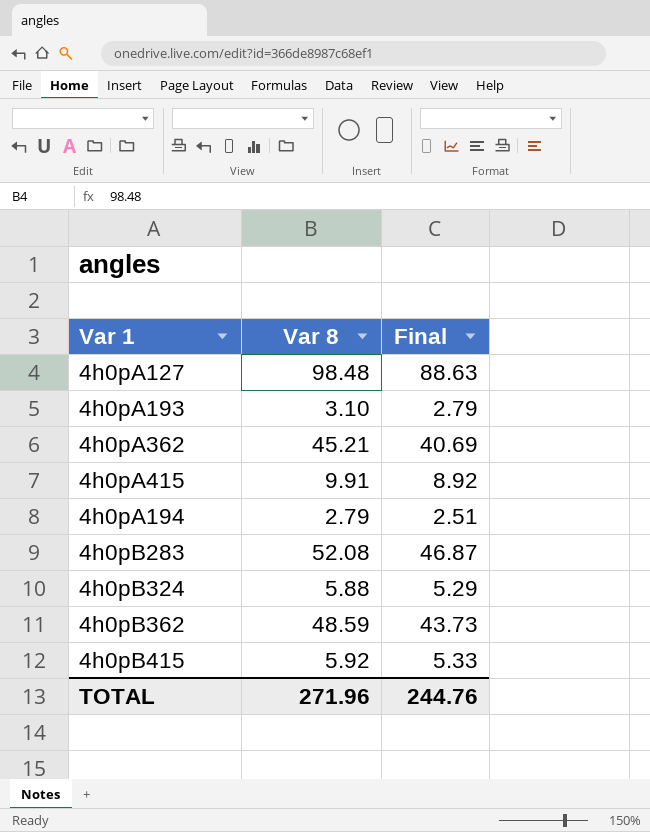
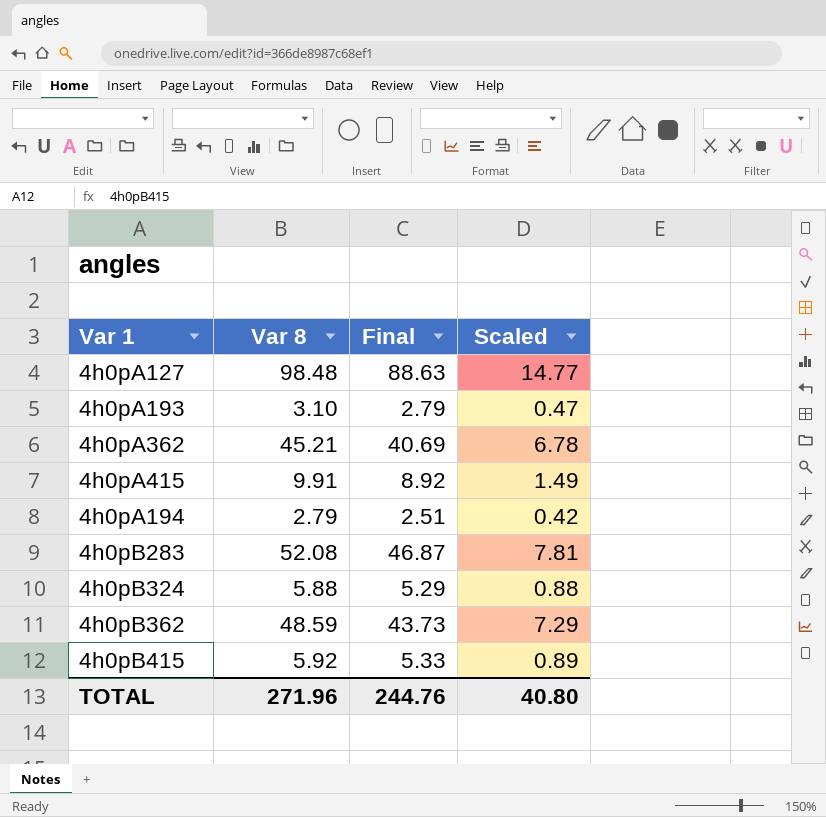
column Scaled | formula: none -> [Var 8] * 0.15

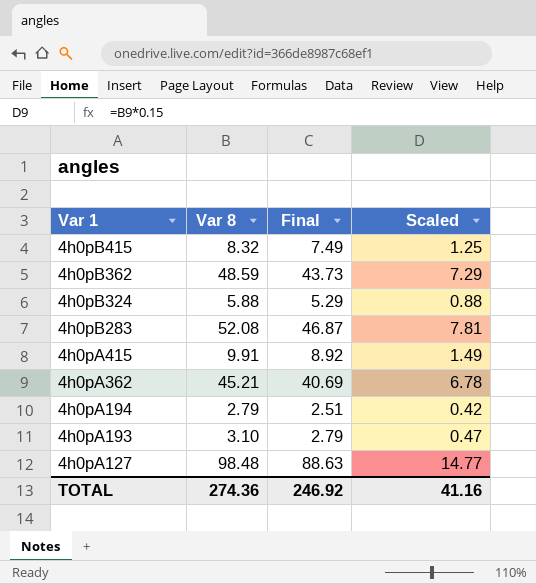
row order: none -> Var 1 descending
4h0pB415 | Var 8: 5.92 -> 8.32
4h0pB415 | Final: 5.33 -> 7.49
4h0pB415 | Scaled: 0.89 -> 1.25
TOTAL | Var 8: 271.96 -> 274.36
TOTAL | Final: 244.76 -> 246.92
TOTAL | Scaled: 40.80 -> 41.16

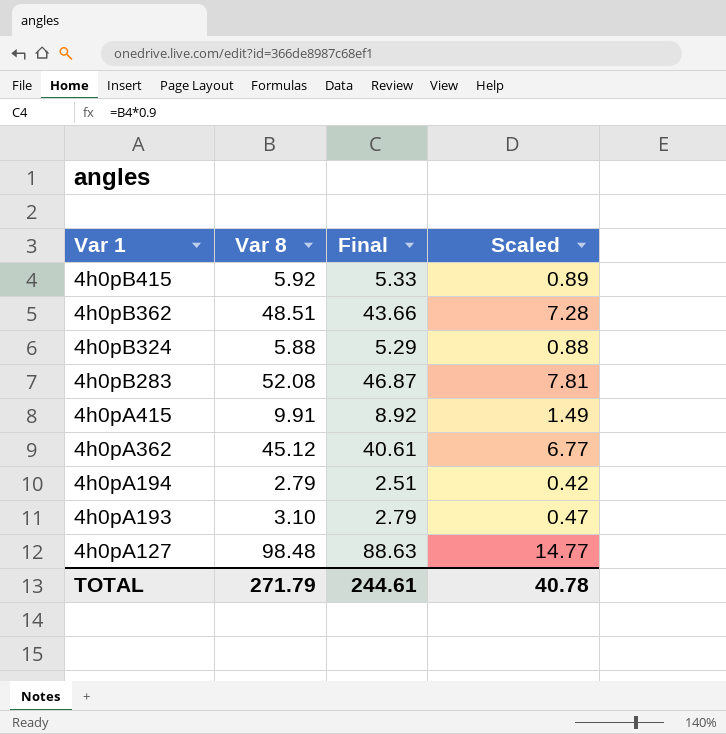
4h0pB415 | Var 8: 8.32 -> 5.92
4h0pB415 | Final: 7.49 -> 5.33
4h0pB415 | Scaled: 1.25 -> 0.89
4h0pB362 | Var 8: 48.59 -> 48.51
4h0pB362 | Final: 43.73 -> 43.66
4h0pB362 | Scaled: 7.29 -> 7.28
4h0pA362 | Var 8: 45.21 -> 45.12
4h0pA362 | Final: 40.69 -> 40.61
4h0pA362 | Scaled: 6.78 -> 6.77
TOTAL | Var 8: 274.36 -> 271.79
TOTAL | Final: 246.92 -> 244.61
TOTAL | Scaled: 41.16 -> 40.78

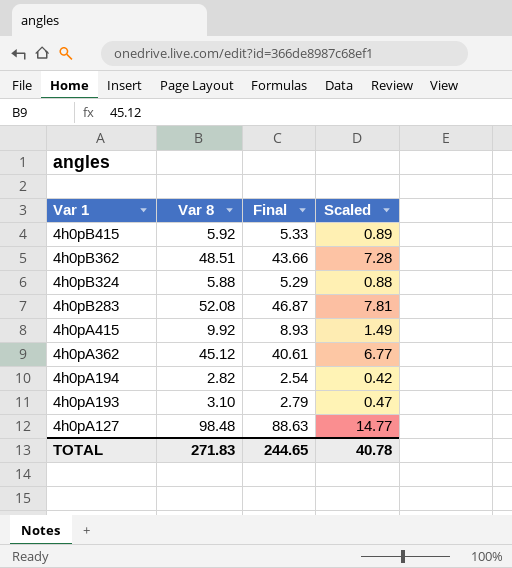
4h0pA415 | Var 8: 9.91 -> 9.92
4h0pA415 | Final: 8.92 -> 8.93
4h0pA194 | Var 8: 2.79 -> 2.82
4h0pA194 | Final: 2.51 -> 2.54
TOTAL | Var 8: 271.79 -> 271.83
TOTAL | Final: 244.61 -> 244.65

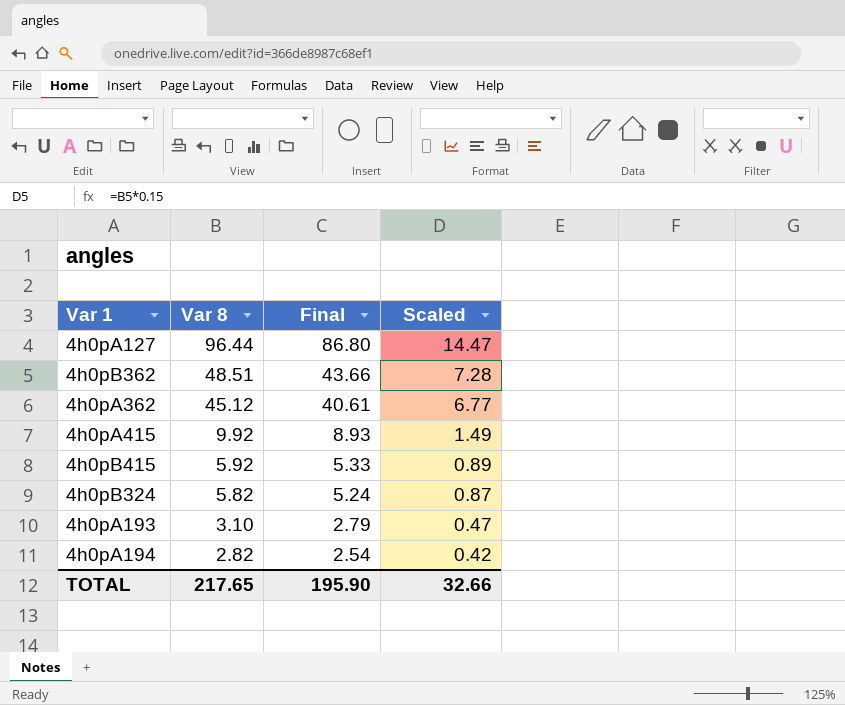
row order: Var 1 descending -> Var 8 descending
row 4h0pB283: 52.08 | 46.87 | 7.81 -> none
4h0pA127 | Var 8: 98.48 -> 96.44
4h0pA127 | Final: 88.63 -> 86.80
4h0pA127 | Scaled: 14.77 -> 14.47
4h0pB324 | Var 8: 5.88 -> 5.82
4h0pB324 | Final: 5.29 -> 5.24
4h0pB324 | Scaled: 0.88 -> 0.87
TOTAL | Var 8: 271.83 -> 217.65
TOTAL | Final: 244.65 -> 195.90
TOTAL | Scaled: 40.78 -> 32.66

